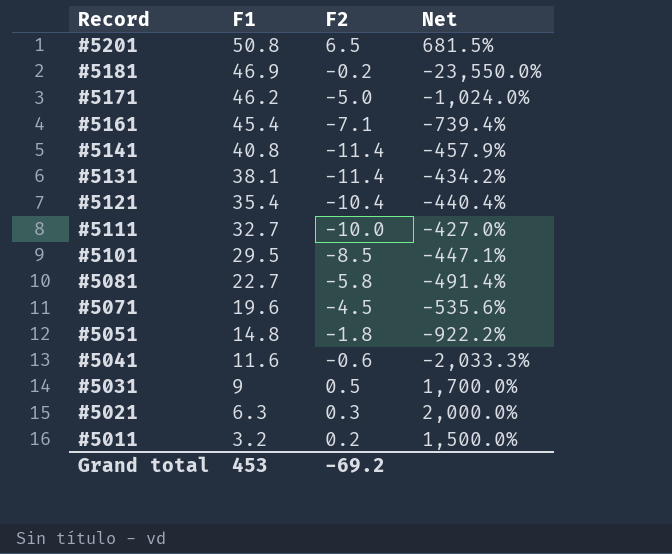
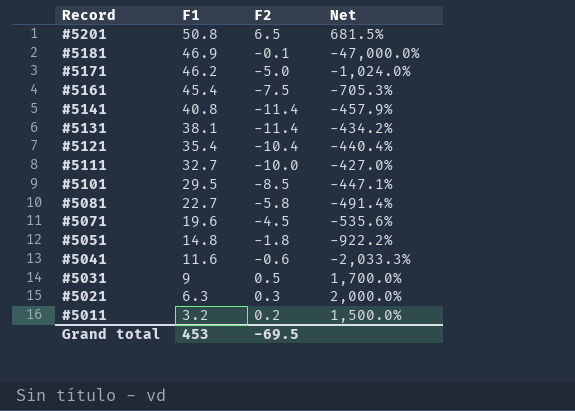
#5181 | F2: -0.2 -> -0.1
#5181 | Net: -23,550.0% -> -47,000.0%
#5161 | F2: -7.1 -> -7.5
#5161 | Net: -739.4% -> -705.3%
Grand total | F2: -69.2 -> -69.5

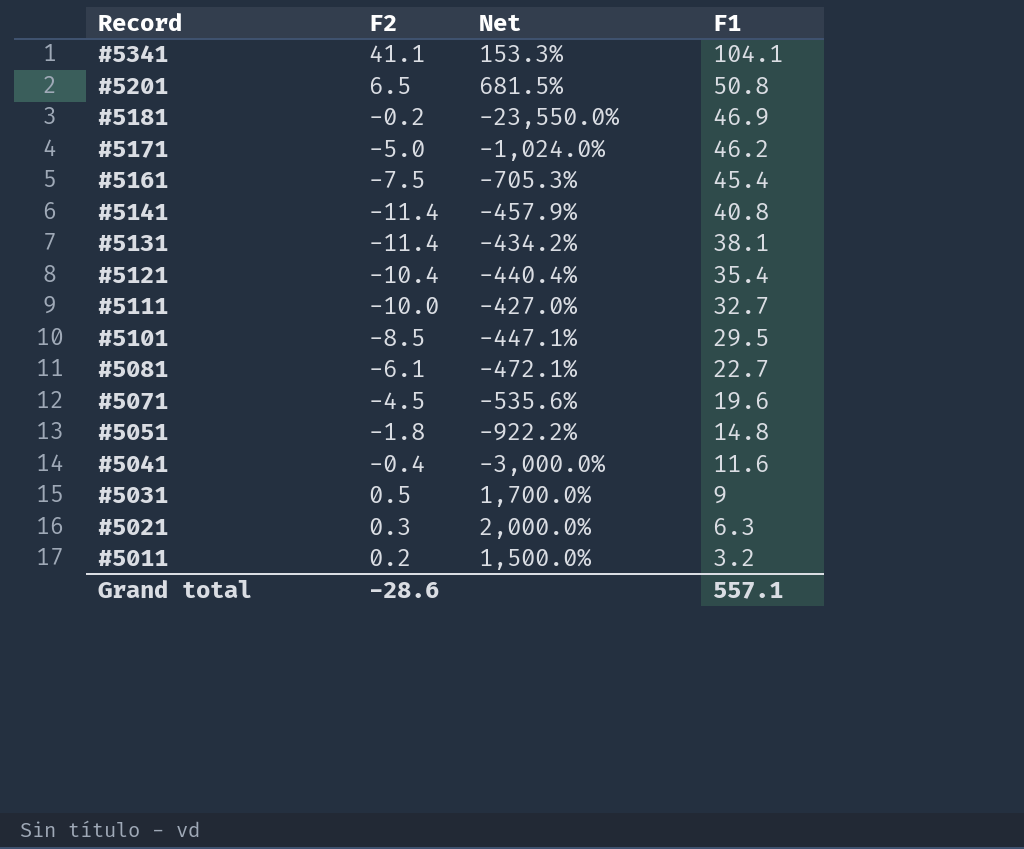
column F1 | position: 2 -> 4
row #5341: none -> 41.1 | 153.3% | 104.1
#5181 | F2: -0.1 -> -0.2
#5181 | Net: -47,000.0% -> -23,550.0%
#5081 | F2: -5.8 -> -6.1
#5081 | Net: -491.4% -> -472.1%
#5041 | F2: -0.6 -> -0.4
#5041 | Net: -2,033.3% -> -3,000.0%
Grand total | F2: -69.5 -> -28.6
Grand total | F1: 453 -> 557.1

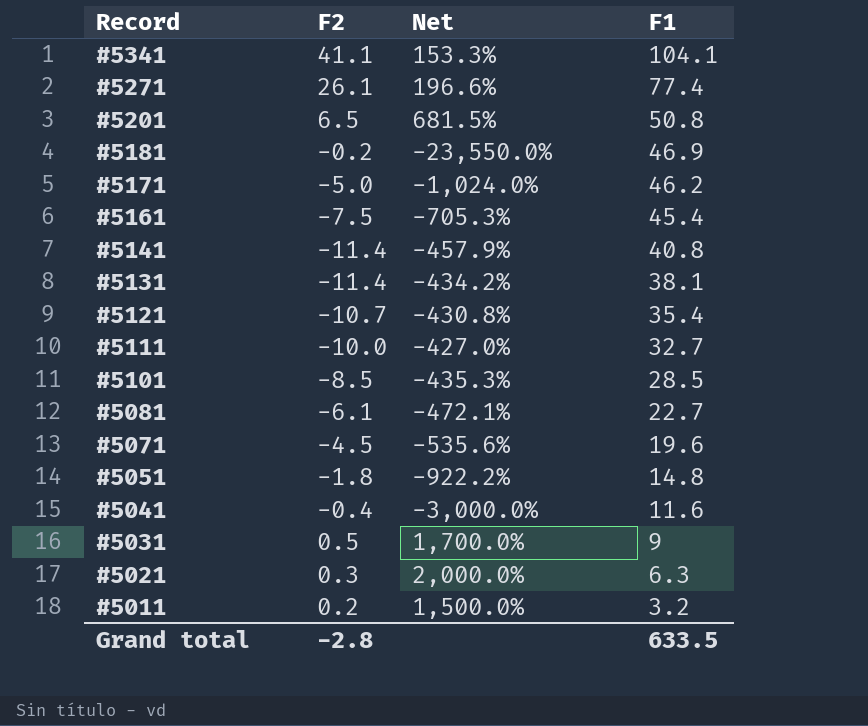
row #5271: none -> 26.1 | 196.6% | 77.4
#5121 | F2: -10.4 -> -10.7
#5121 | Net: -440.4% -> -430.8%
#5101 | Net: -447.1% -> -435.3%
#5101 | F1: 29.5 -> 28.5
Grand total | F2: -28.6 -> -2.8
Grand total | F1: 557.1 -> 633.5

